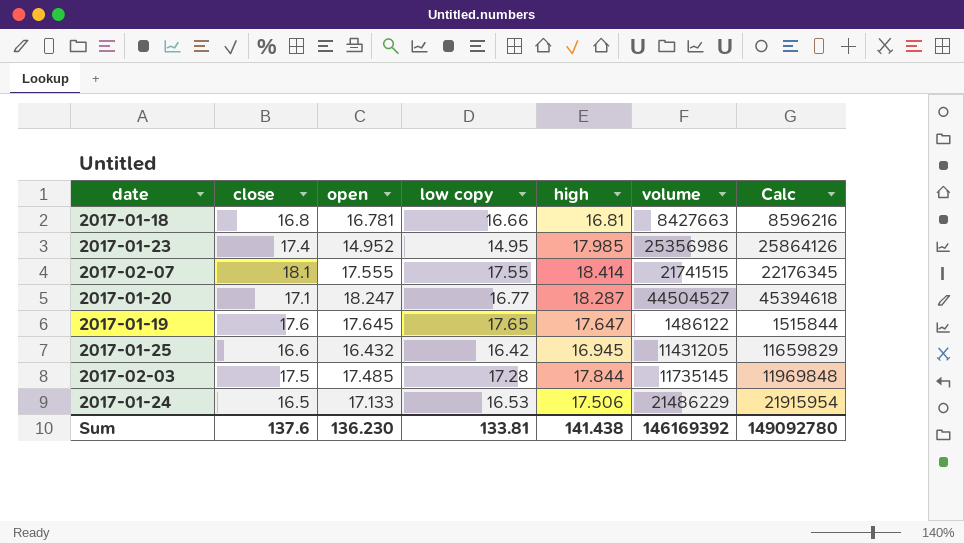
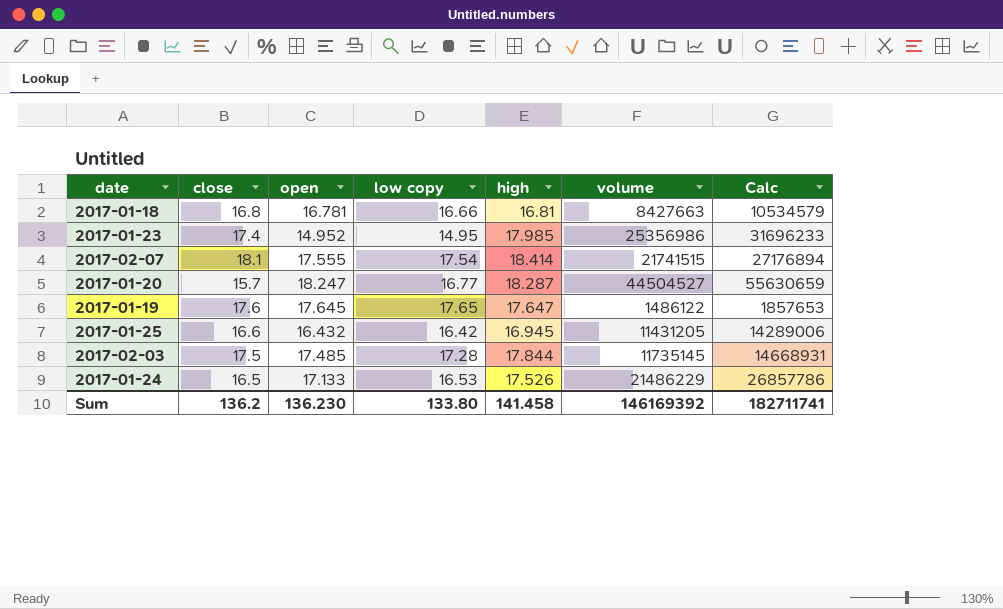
column Calc | formula: [volume] * 1.02 -> [volume] * 1.25
2017-02-07 | low copy: 17.55 -> 17.54
2017-01-20 | close: 17.1 -> 15.7
2017-01-24 | high: 17.506 -> 17.526
Sum | close: 137.6 -> 136.2
Sum | low copy: 133.81 -> 133.80
Sum | high: 141.438 -> 141.458
Sum | Calc: 149092780 -> 182711741

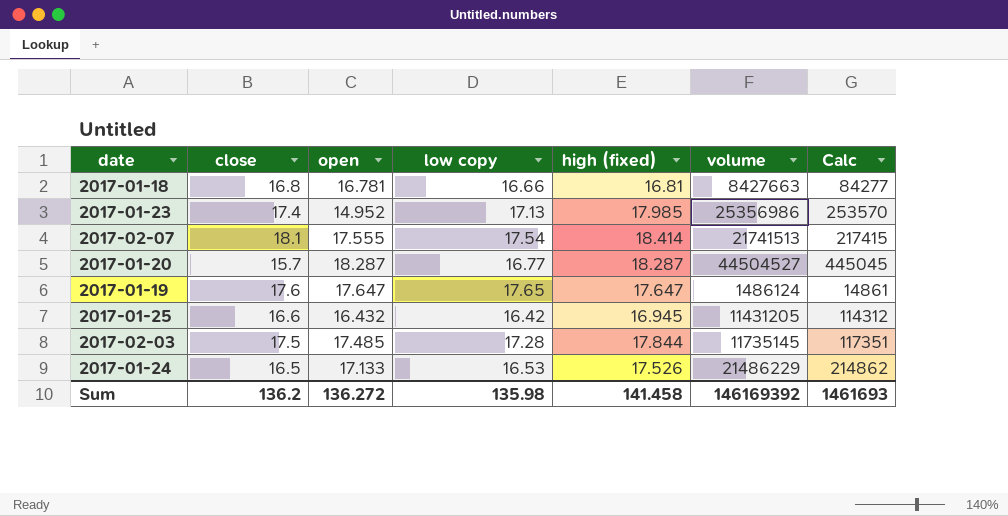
column name: high -> high (fixed)
column Calc | formula: [volume] * 1.25 -> [volume] * 0.01
2017-01-23 | low copy: 14.95 -> 17.13
2017-02-07 | volume: 21741515 -> 21741513
2017-01-20 | open: 18.247 -> 18.287
2017-01-19 | open: 17.645 -> 17.647
2017-01-19 | volume: 1486122 -> 1486124
Sum | open: 136.230 -> 136.272
Sum | low copy: 133.80 -> 135.98
Sum | Calc: 182711741 -> 1461693

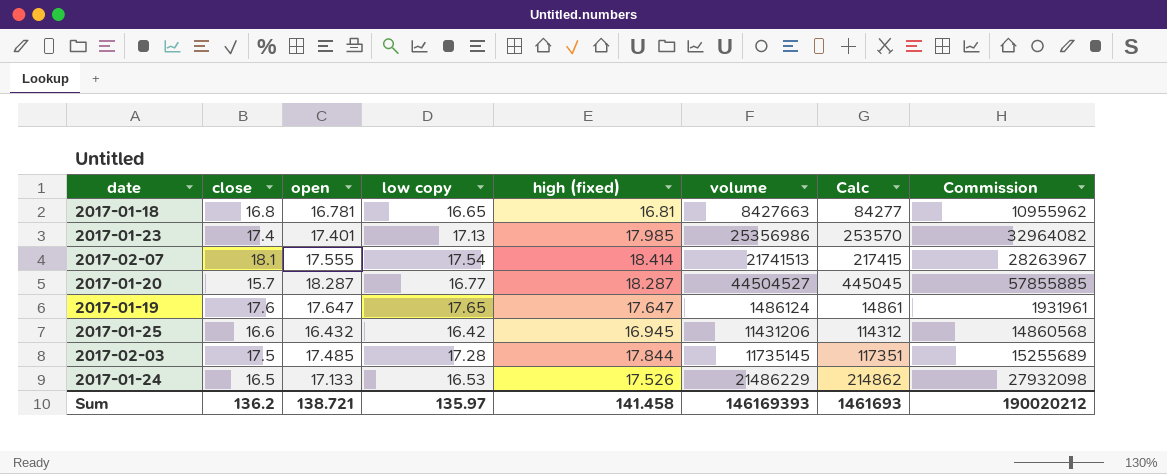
column Commission | formula: none -> [volume] * 1.3
2017-01-18 | low copy: 16.66 -> 16.65
2017-01-23 | open: 14.952 -> 17.401
2017-01-25 | volume: 11431205 -> 11431206
Sum | open: 136.272 -> 138.721
Sum | low copy: 135.98 -> 135.97
Sum | volume: 146169392 -> 146169393

